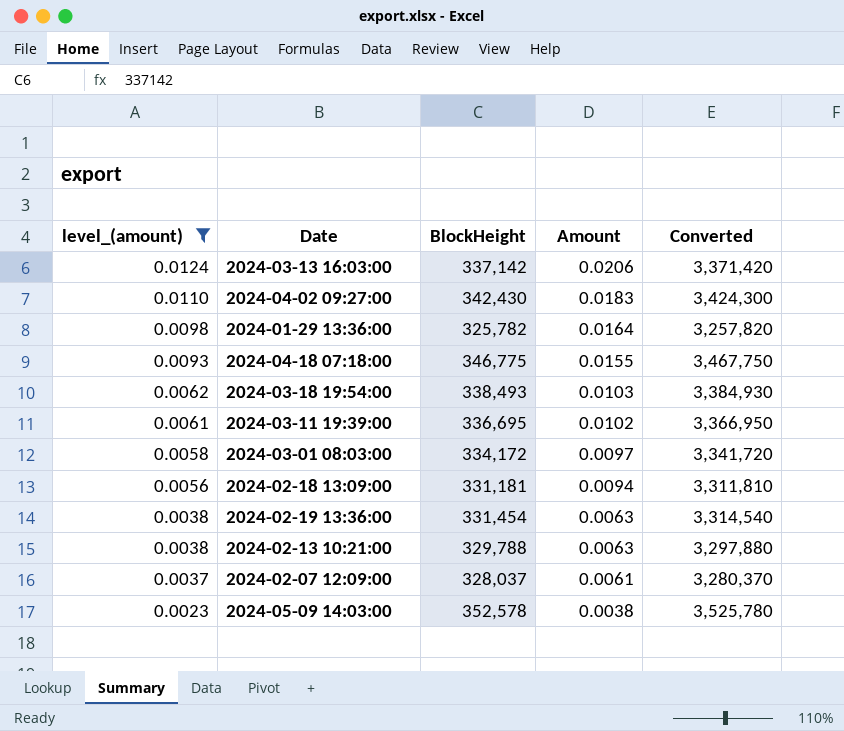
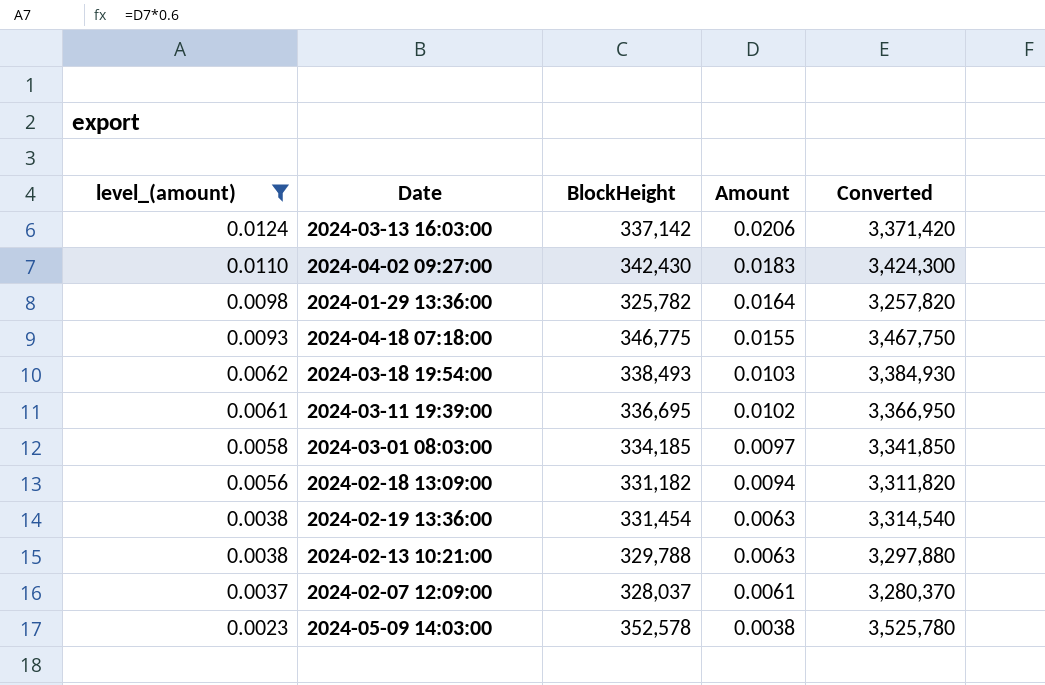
2024-03-01 08:03:00 | BlockHeight: 334,172 -> 334,185
2024-03-01 08:03:00 | Converted: 3,341,720 -> 3,341,850
2024-02-18 13:09:00 | BlockHeight: 331,181 -> 331,182
2024-02-18 13:09:00 | Converted: 3,311,810 -> 3,311,820

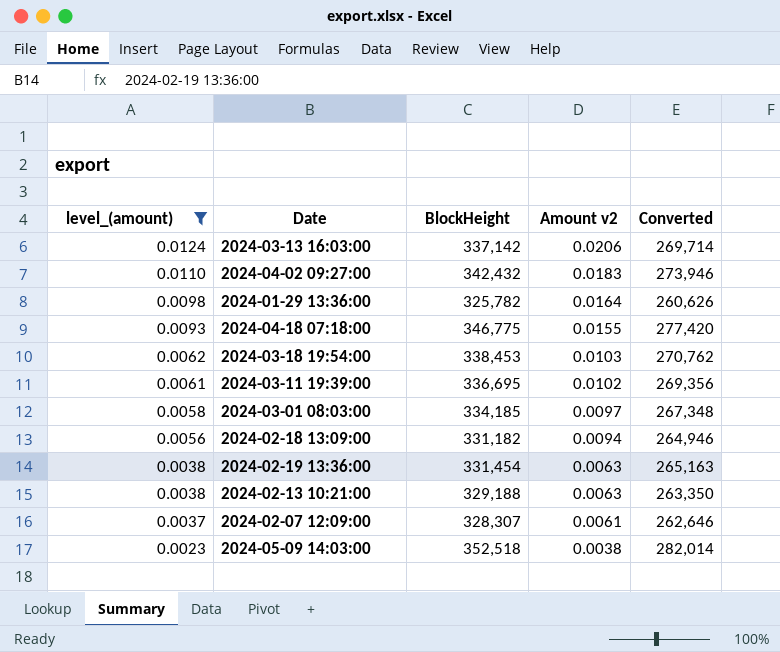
column name: Amount -> Amount v2
column Converted | formula: [BlockHeight] * 10 -> [BlockHeight] * 0.8
2024-04-02 09:27:00 | BlockHeight: 342,430 -> 342,432
2024-03-18 19:54:00 | BlockHeight: 338,493 -> 338,453
2024-02-13 10:21:00 | BlockHeight: 329,788 -> 329,188
2024-02-07 12:09:00 | BlockHeight: 328,037 -> 328,307
2024-05-09 14:03:00 | BlockHeight: 352,578 -> 352,518

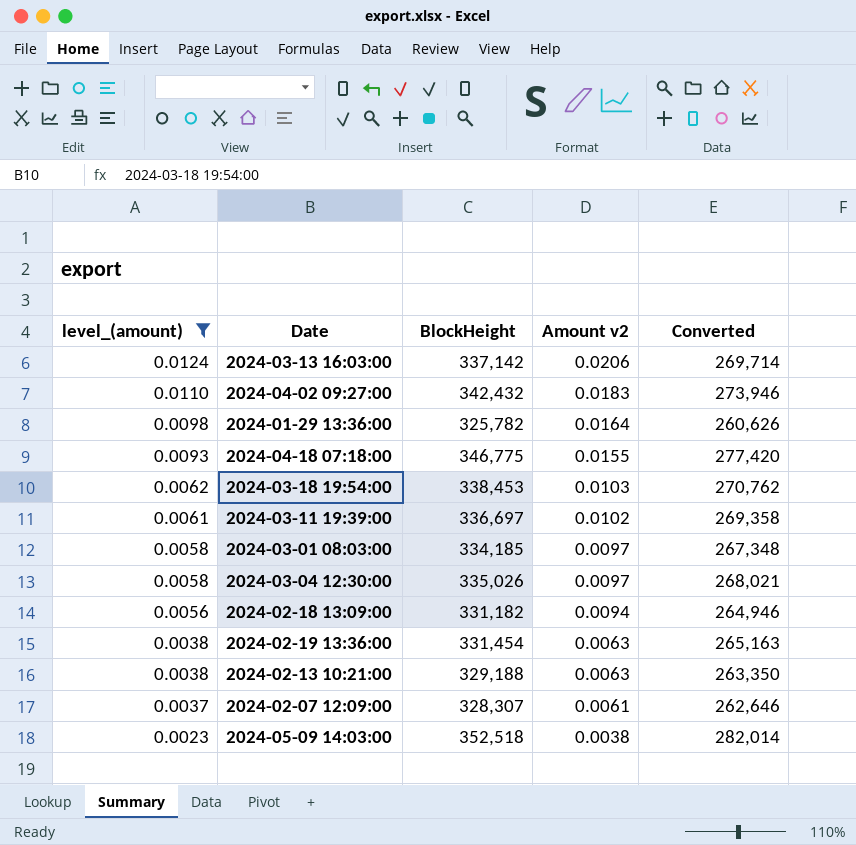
2024-03-11 19:39:00 | BlockHeight: 336,695 -> 336,697
2024-03-11 19:39:00 | Converted: 269,356 -> 269,358
row 2024-03-04 12:30:00: none -> 0.0058 | 335,026 | 0.0097 | 268,021

